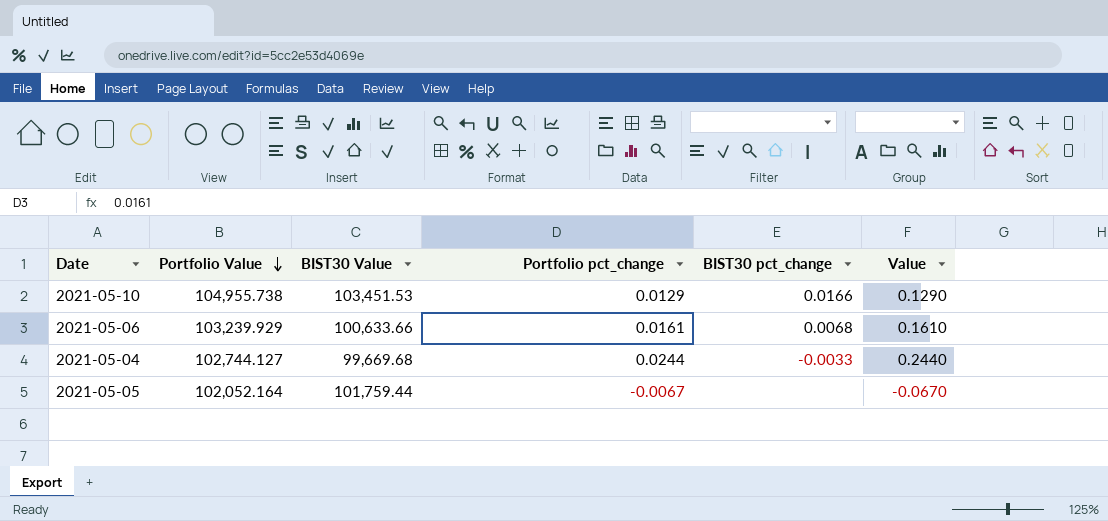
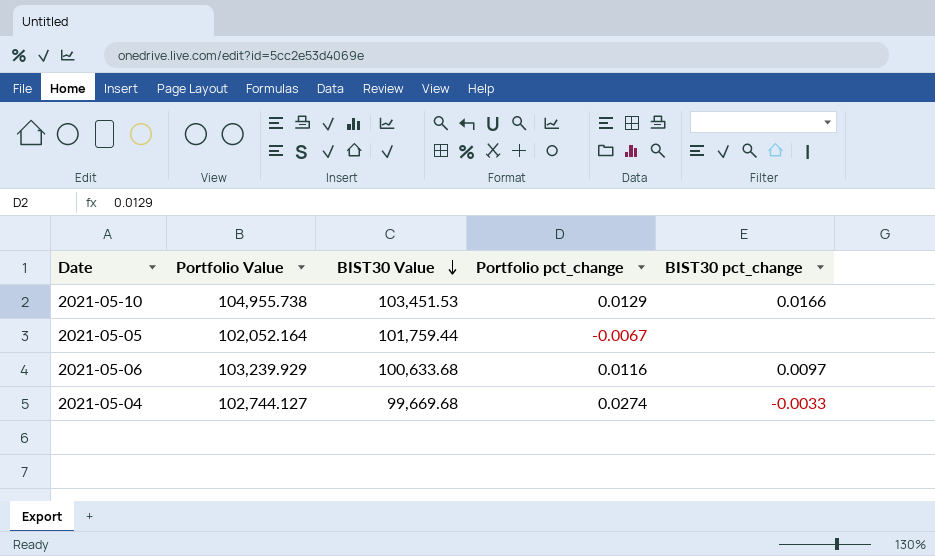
row order: Portfolio Value descending -> BIST30 Value descending
column Value | formula: [Portfolio pct_change] * 10 -> none
2021-05-06 | BIST30 Value: 100,633.66 -> 100,633.68
2021-05-06 | Portfolio pct_change: 0.0161 -> 0.0116
2021-05-06 | BIST30 pct_change: 0.0068 -> 0.0097
2021-05-04 | Portfolio pct_change: 0.0244 -> 0.0274

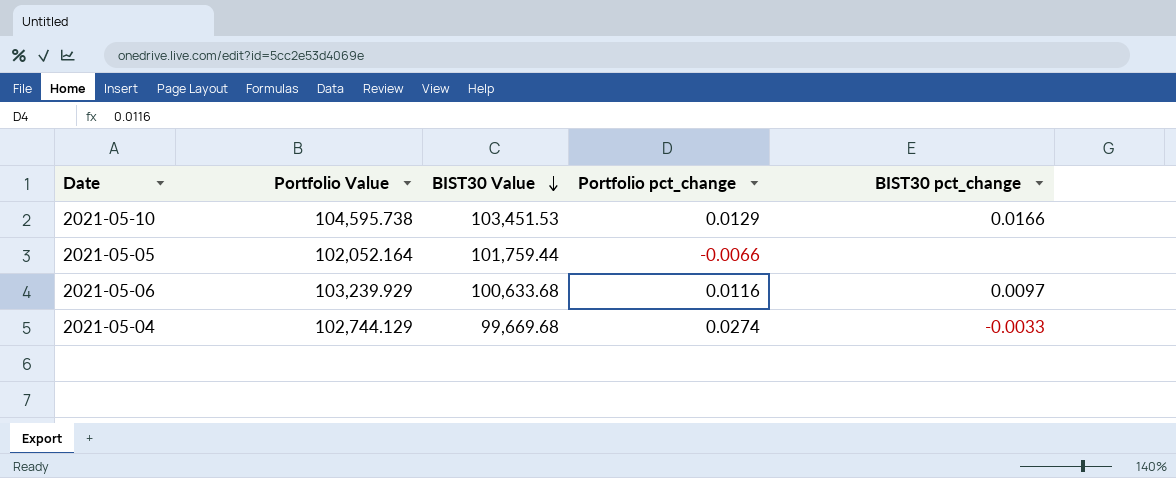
2021-05-10 | Portfolio Value: 104,955.738 -> 104,595.738
2021-05-05 | Portfolio pct_change: -0.0067 -> -0.0066
2021-05-04 | Portfolio Value: 102,744.127 -> 102,744.129

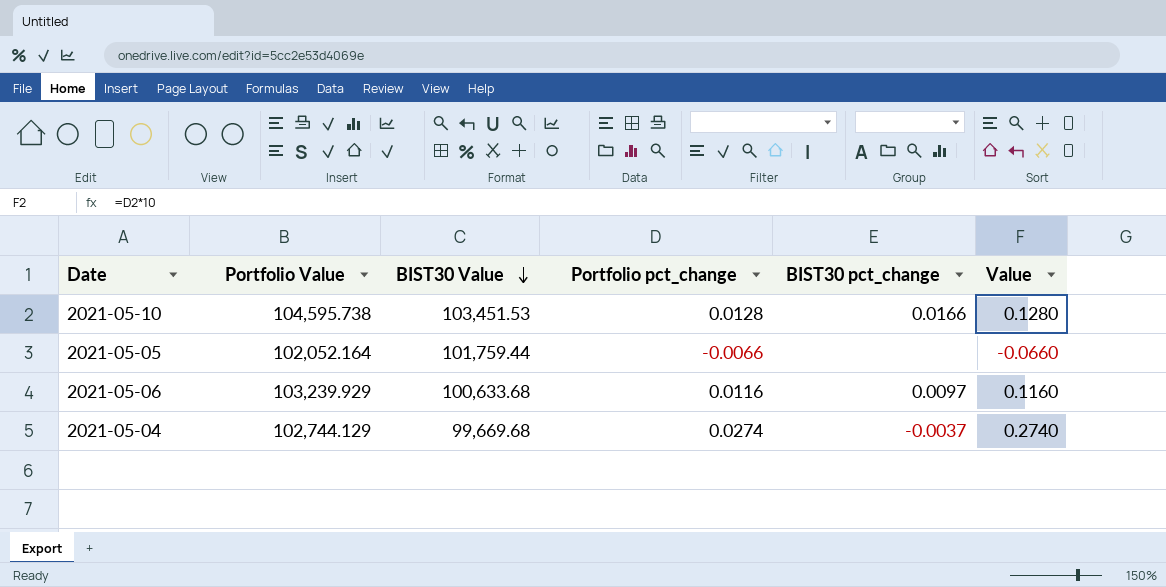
column Value | formula: none -> [Portfolio pct_change] * 10
2021-05-10 | Portfolio pct_change: 0.0129 -> 0.0128
2021-05-04 | BIST30 pct_change: -0.0033 -> -0.0037

